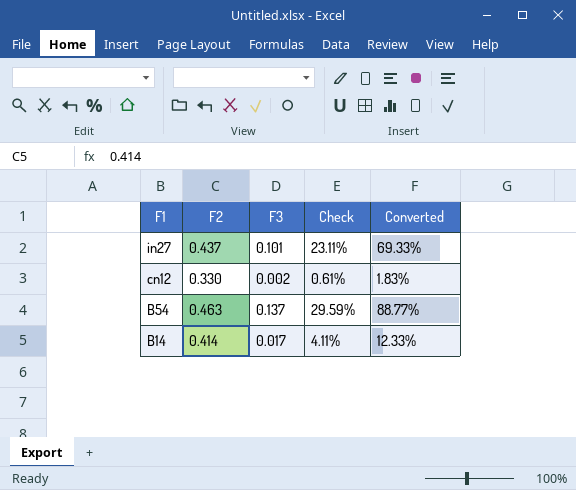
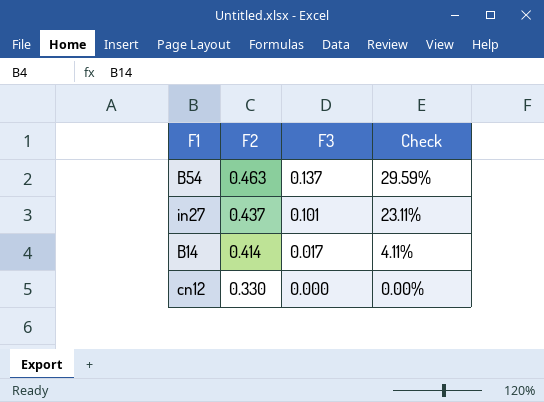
row order: F1 descending -> F2 descending
column Converted | formula: [Check] * 3 -> none
cn12 | F3: 0.002 -> 0.000
cn12 | Check: 0.61% -> 0.00%

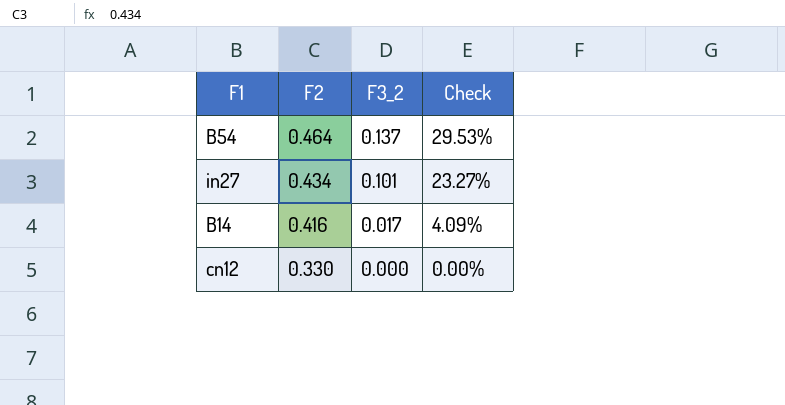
column name: F3 -> F3_2
B54 | F2: 0.463 -> 0.464
B54 | Check: 29.59% -> 29.53%
in27 | F2: 0.437 -> 0.434
in27 | Check: 23.11% -> 23.27%
B14 | F2: 0.414 -> 0.416
B14 | Check: 4.11% -> 4.09%

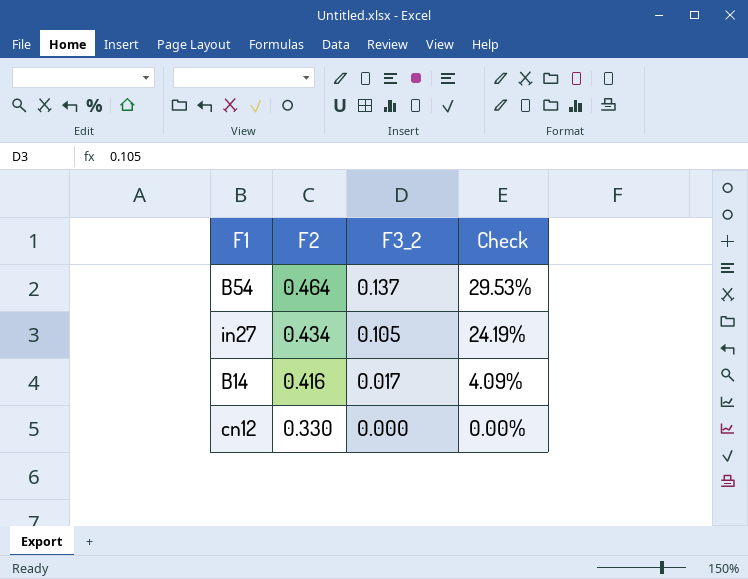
in27 | F3_2: 0.101 -> 0.105
in27 | Check: 23.27% -> 24.19%

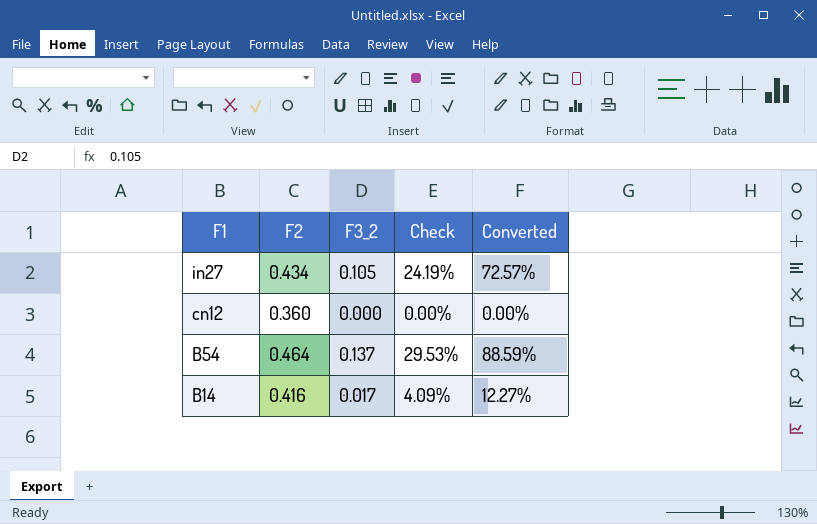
row order: F2 descending -> F1 descending
column Converted | formula: none -> [Check] * 3
cn12 | F2: 0.330 -> 0.360

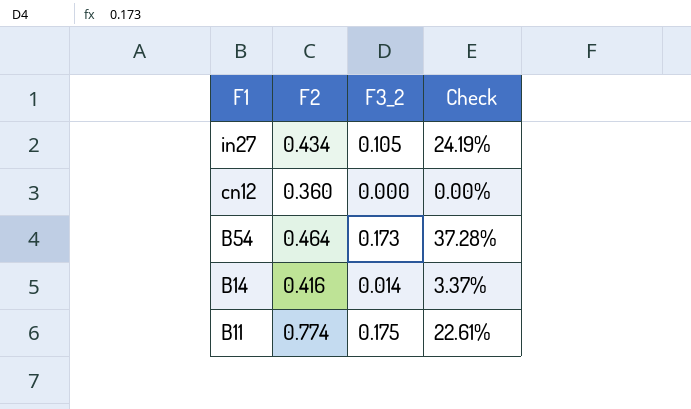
column Converted | formula: [Check] * 3 -> none
B54 | F3_2: 0.137 -> 0.173
B54 | Check: 29.53% -> 37.28%
B14 | F3_2: 0.017 -> 0.014
B14 | Check: 4.09% -> 3.37%
row B11: none -> 0.774 | 0.175 | 22.61%

